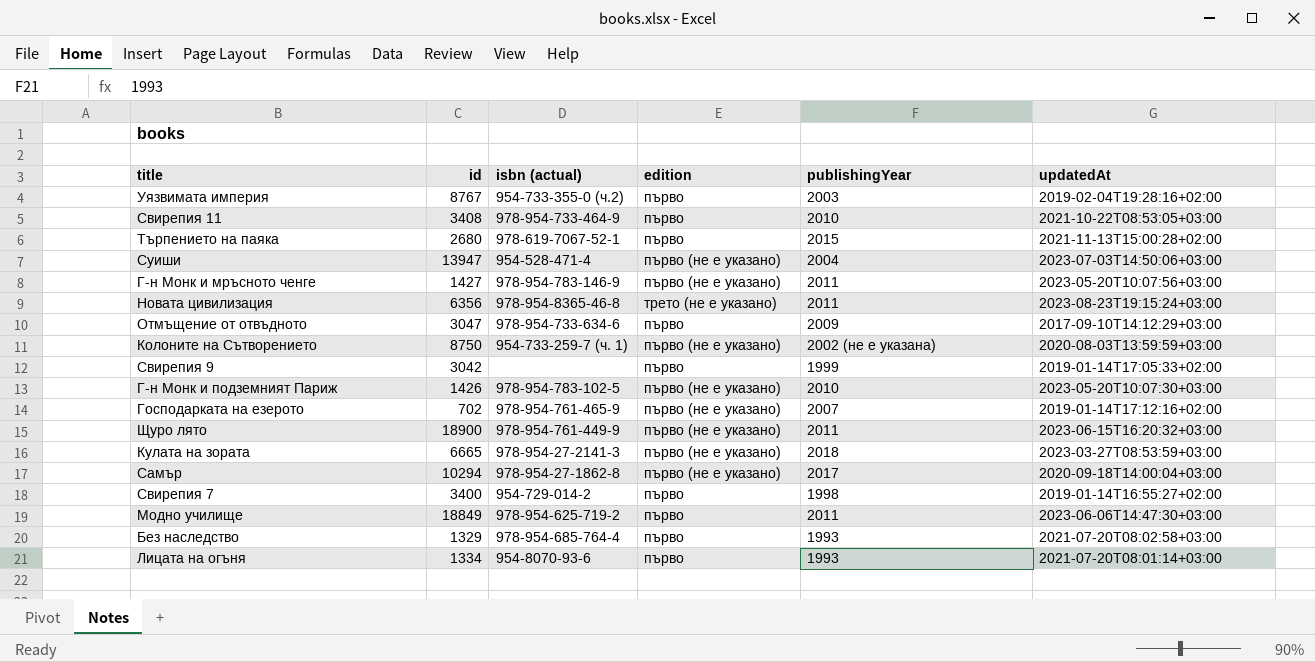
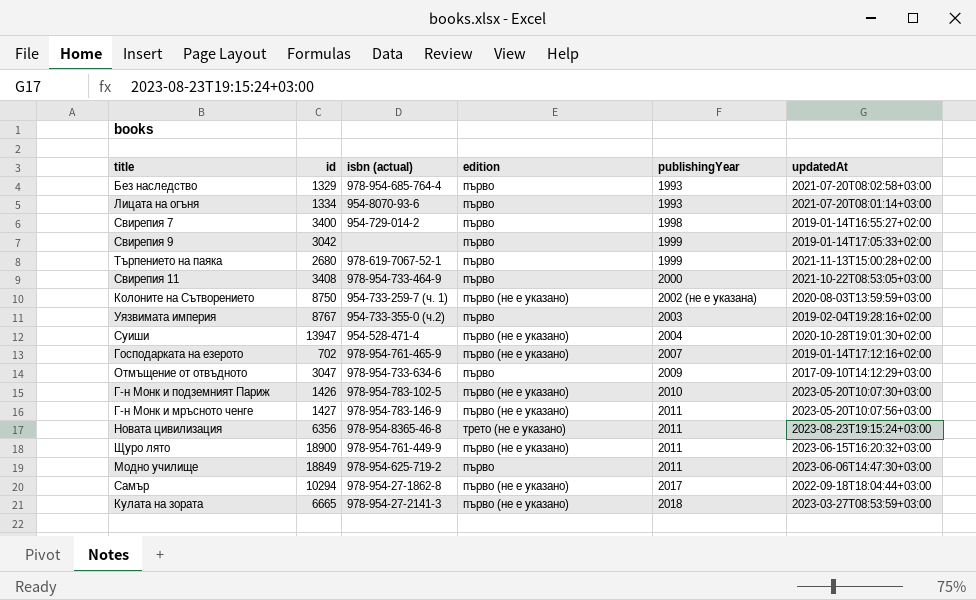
row order: none -> publishingYear ascending
Търпението на паяка | publishingYear: 2015 -> 1999
Свирепия 11 | publishingYear: 2010 -> 2000
Суиши | updatedAt: 2023-07-03T14:50:06+03:00 -> 2020-10-28T19:01:30+02:00
Самър | updatedAt: 2020-09-18T14:00:04+03:00 -> 2022-09-18T18:04:44+03:00

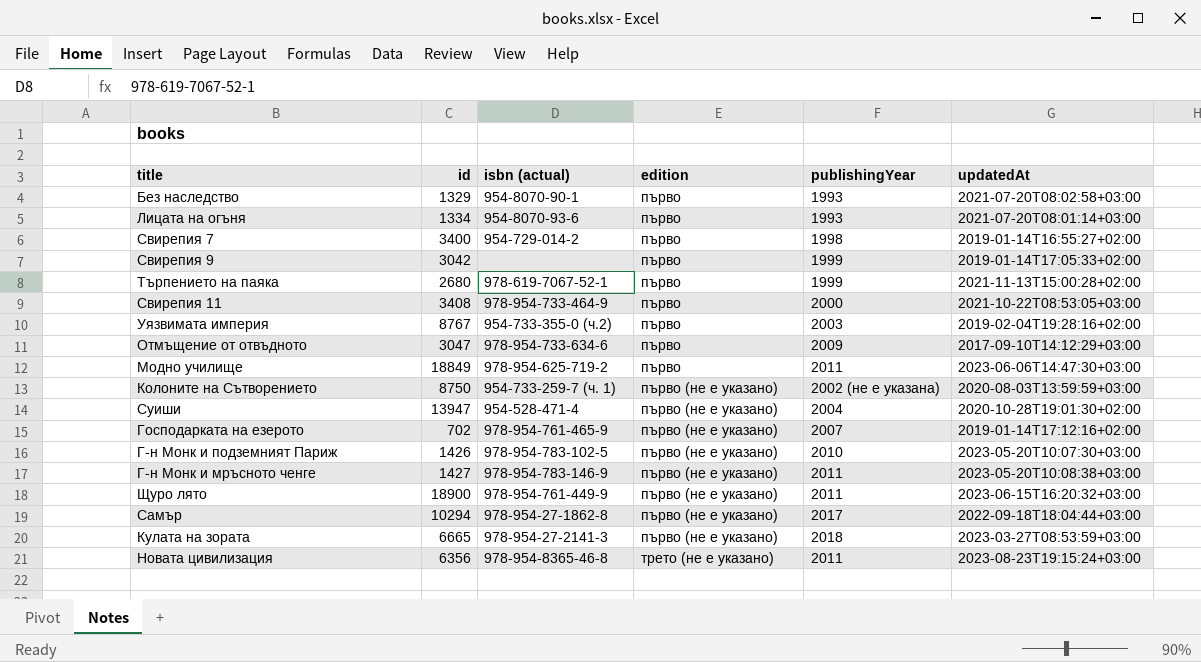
row order: publishingYear ascending -> edition ascending
Без наследство | isbn (actual): 978-954-685-764-4 -> 954-8070-90-1
Г-н Монк и мръсното ченге | updatedAt: 2023-05-20T10:07:56+03:00 -> 2023-05-20T10:08:38+03:00

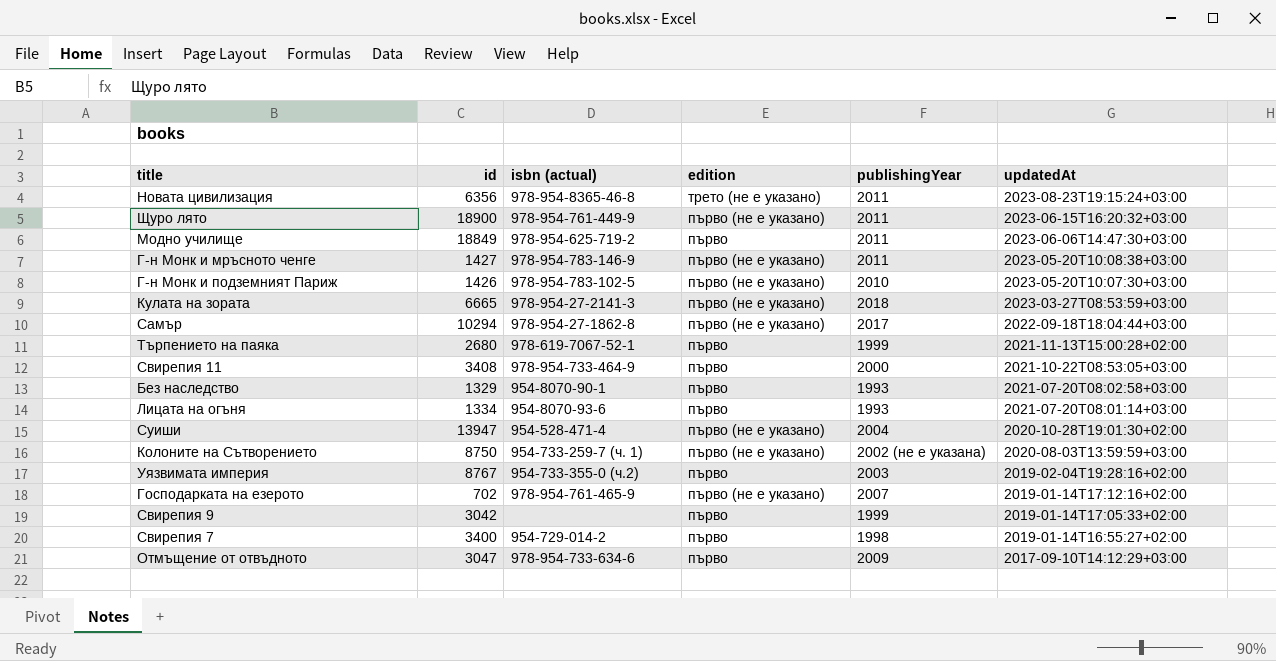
row order: edition ascending -> updatedAt descending

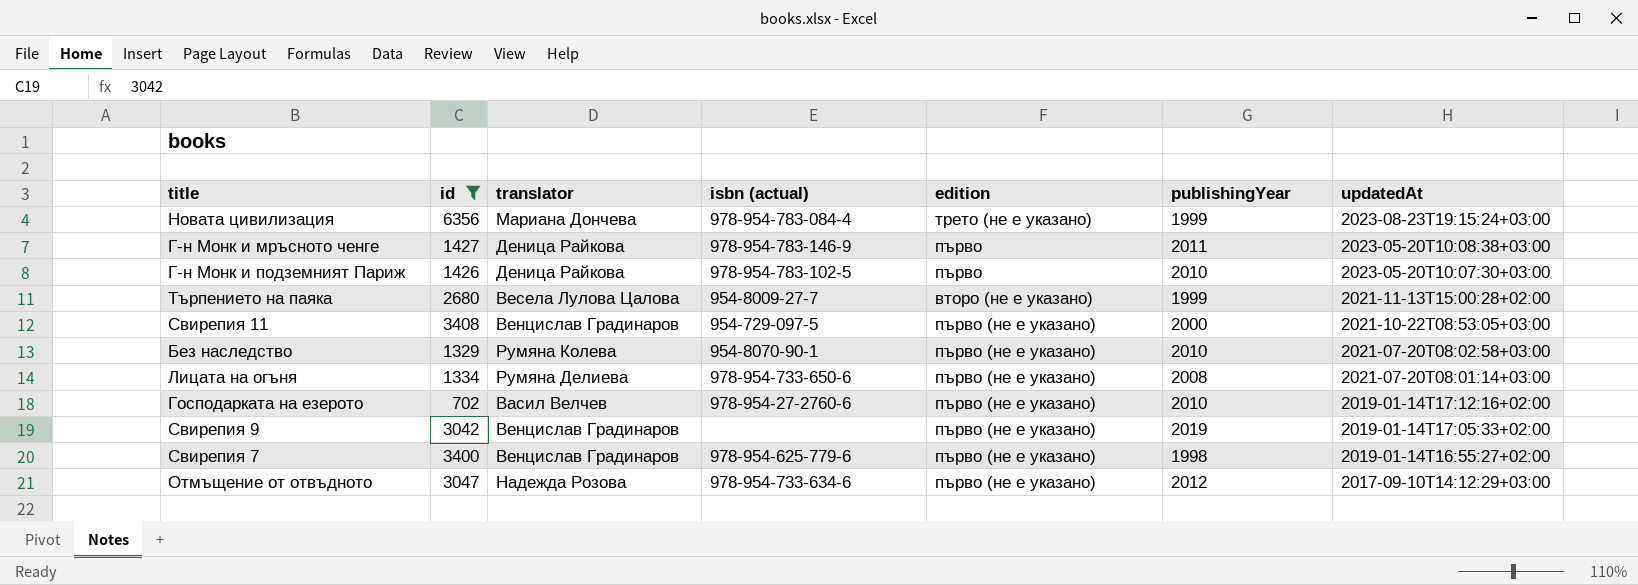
filter: none -> id <= 6356
column translator | position: none -> 3
Новата цивилизация | isbn (actual): 978-954-8365-46-8 -> 978-954-783-084-4
Новата цивилизация | publishingYear: 2011 -> 1999
Г-н Монк и мръсното ченге | edition: първо (не е указано) -> първо
Г-н Монк и подземният Париж | edition: първо (не е указано) -> първо
Търпението на паяка | isbn (actual): 978-619-7067-52-1 -> 954-8009-27-7
Търпението на паяка | edition: първо -> второ (не е указано)
Свирепия 11 | isbn (actual): 978-954-733-464-9 -> 954-729-097-5
Свирепия 11 | edition: първо -> първо (не е указано)
Без наследство | edition: първо -> първо (не е указано)
Без наследство | publishingYear: 1993 -> 2010
Лицата на огъня | isbn (actual): 954-8070-93-6 -> 978-954-733-650-6
Лицата на огъня | edition: първо -> първо (не е указано)
Лицата на огъня | publishingYear: 1993 -> 2008
Господарката на езерото | isbn (actual): 978-954-761-465-9 -> 978-954-27-2760-6
Господарката на езерото | publishingYear: 2007 -> 2010
Свирепия 9 | edition: първо -> първо (не е указано)
Свирепия 9 | publishingYear: 1999 -> 2019
Свирепия 7 | isbn (actual): 954-729-014-2 -> 978-954-625-779-6
Свирепия 7 | edition: първо -> първо (не е указано)
Отмъщение от отвъдното | edition: първо -> първо (не е указано)
Отмъщение от отвъдното | publishingYear: 2009 -> 2012

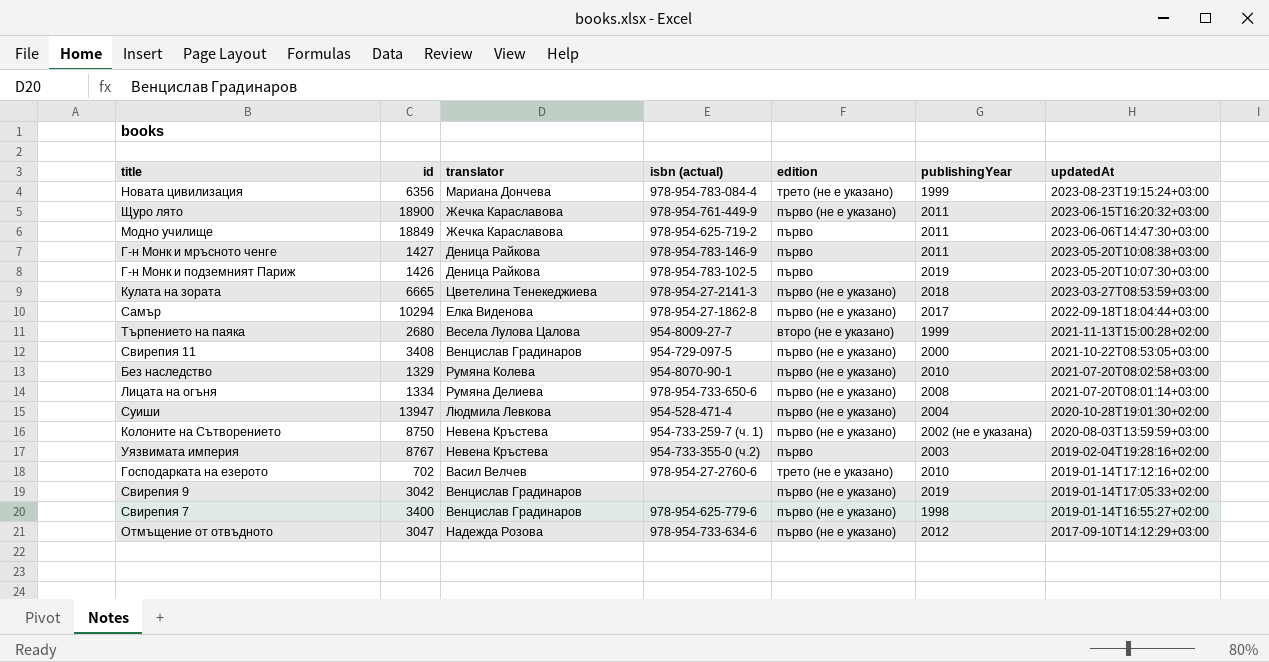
filter: id <= 6356 -> none
Г-н Монк и подземният Париж | publishingYear: 2010 -> 2019
Господарката на езерото | edition: първо (не е указано) -> трето (не е указано)

